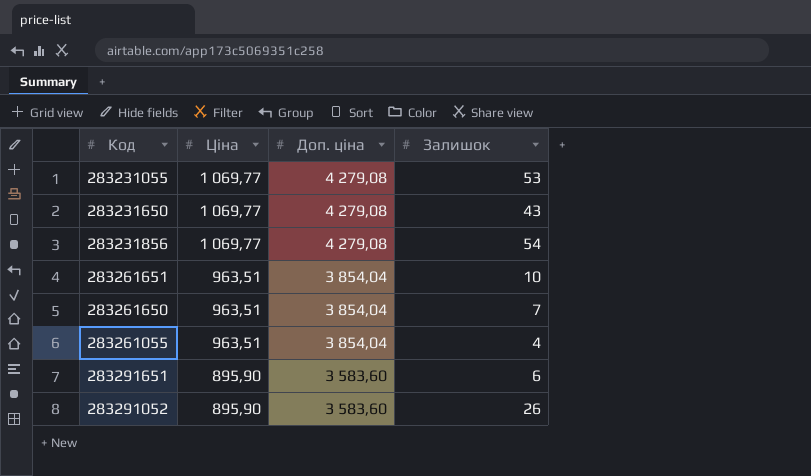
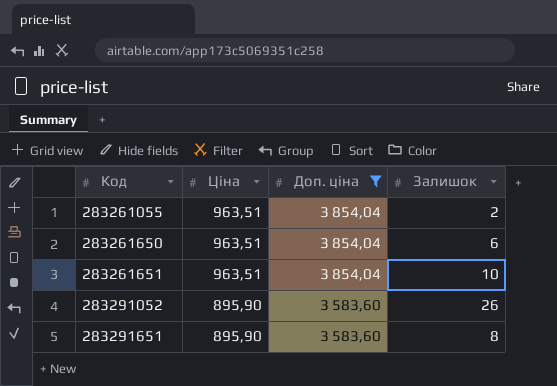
filter: none -> Доп. ціна != 4 279,08
row order: Ціна descending -> Код ascending
283261055 | Залишок: 4 -> 2
283261650 | Залишок: 7 -> 6
283291651 | Залишок: 6 -> 8

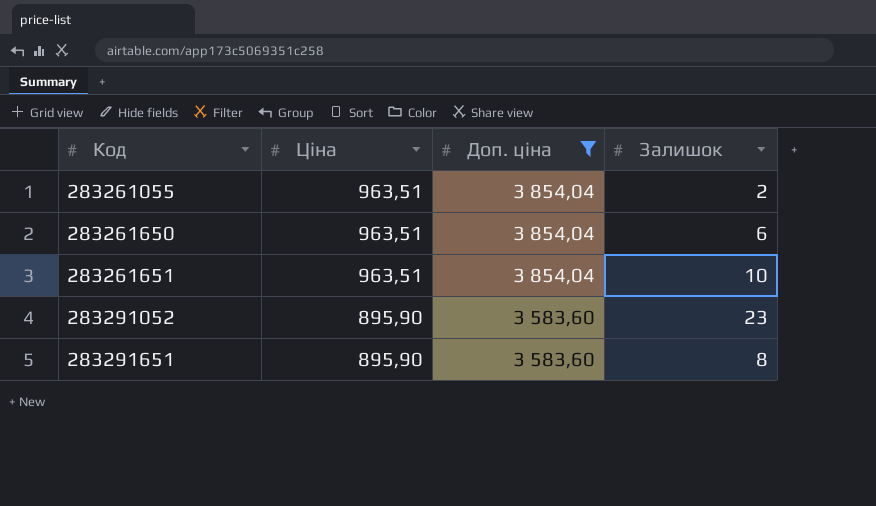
283291052 | Залишок: 26 -> 23

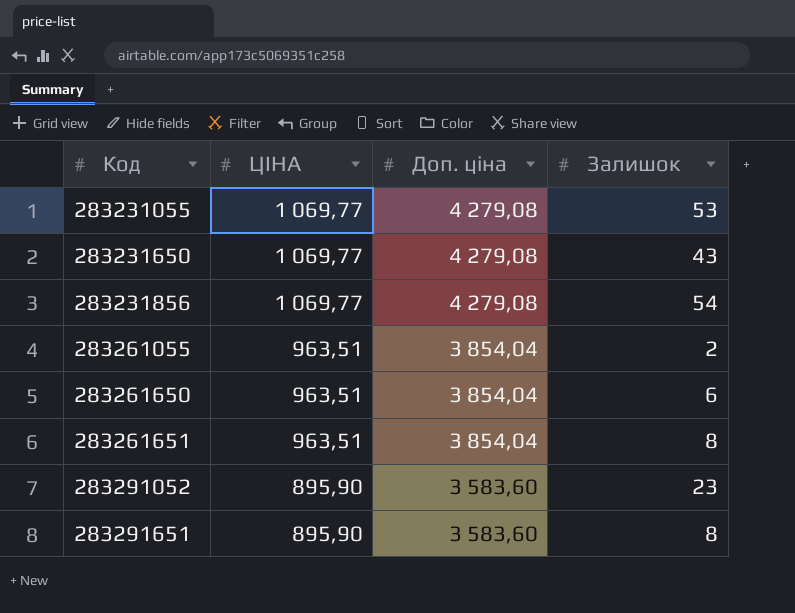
filter: Доп. ціна != 4 279,08 -> none
column name: Ціна -> ЦІНА
283261651 | Залишок: 10 -> 8

